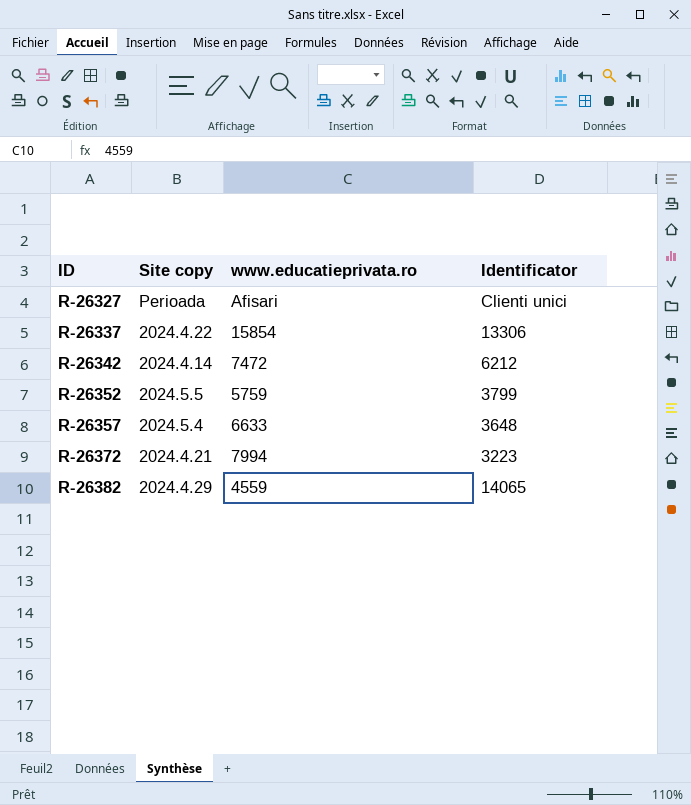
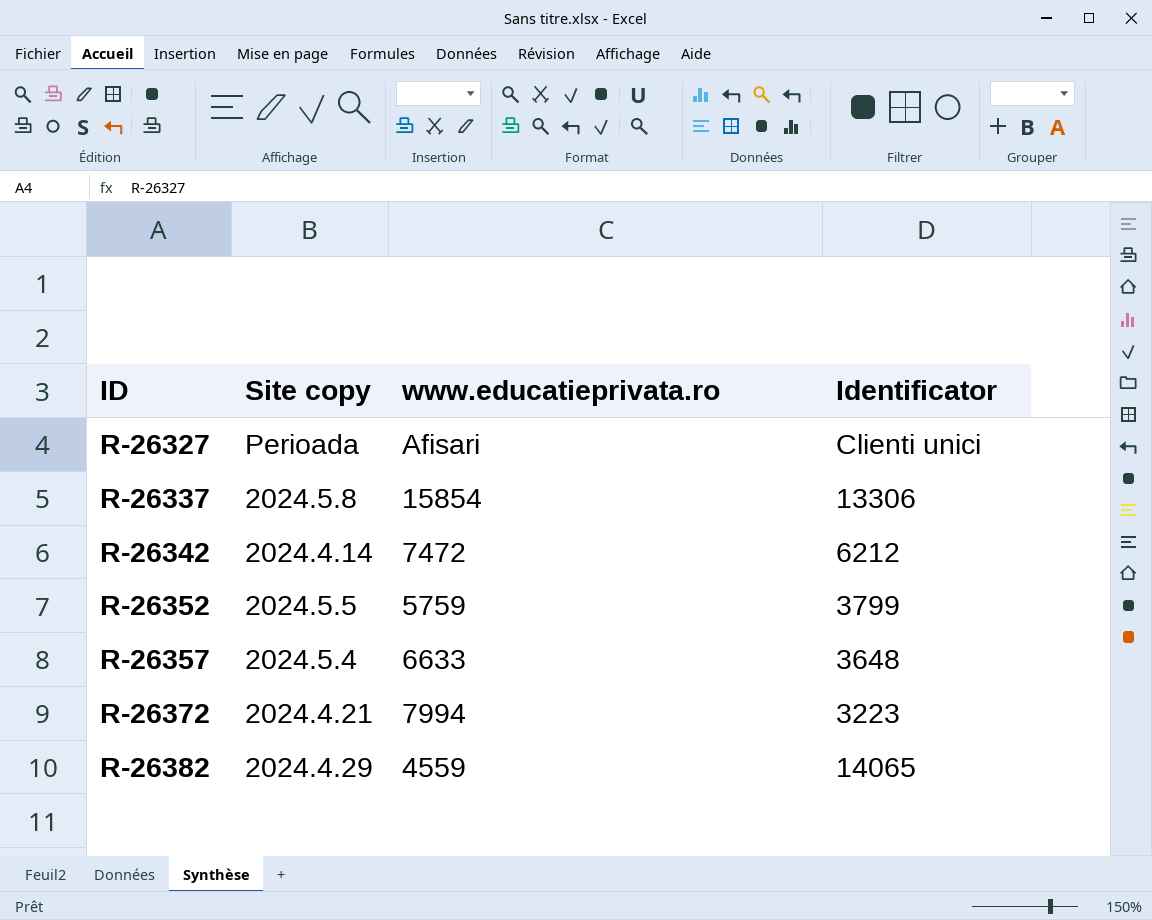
R-26337 | Site copy: 2024.4.22 -> 2024.5.8

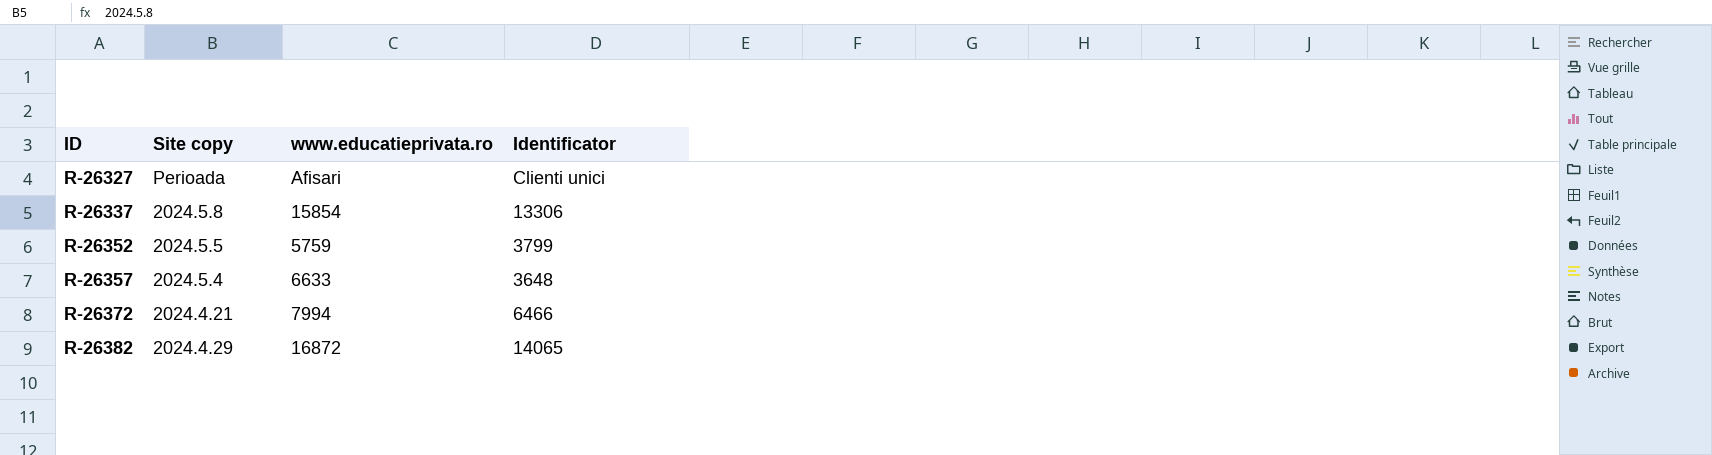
row R-26342: 2024.4.14 | 7472 | 6212 -> none
R-26372 | Identificator: 3223 -> 6466
R-26382 | www.educatieprivata.ro: 4559 -> 16872

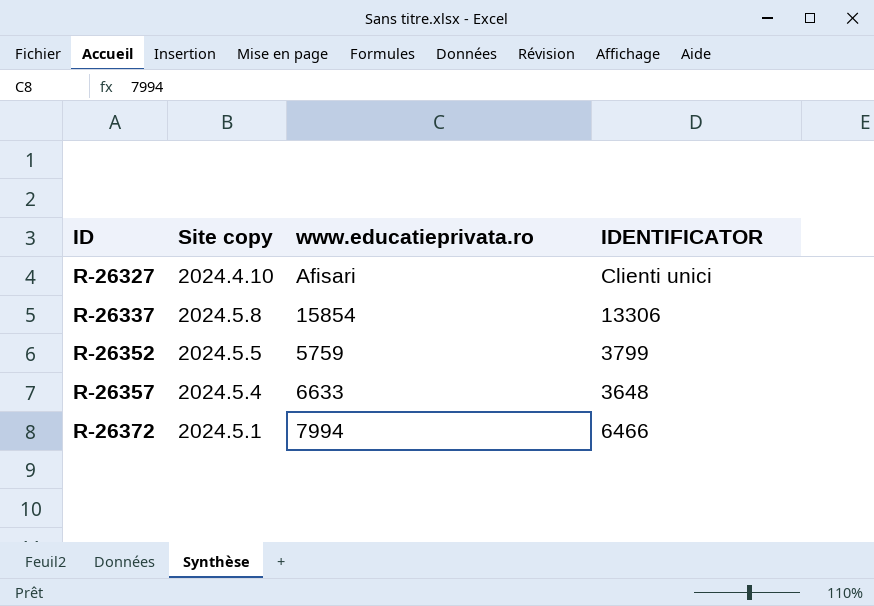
column name: Identificator -> IDENTIFICATOR
row R-26382: 2024.4.29 | 16872 | 14065 -> none
R-26327 | Site copy: Perioada -> 2024.4.10
R-26372 | Site copy: 2024.4.21 -> 2024.5.1

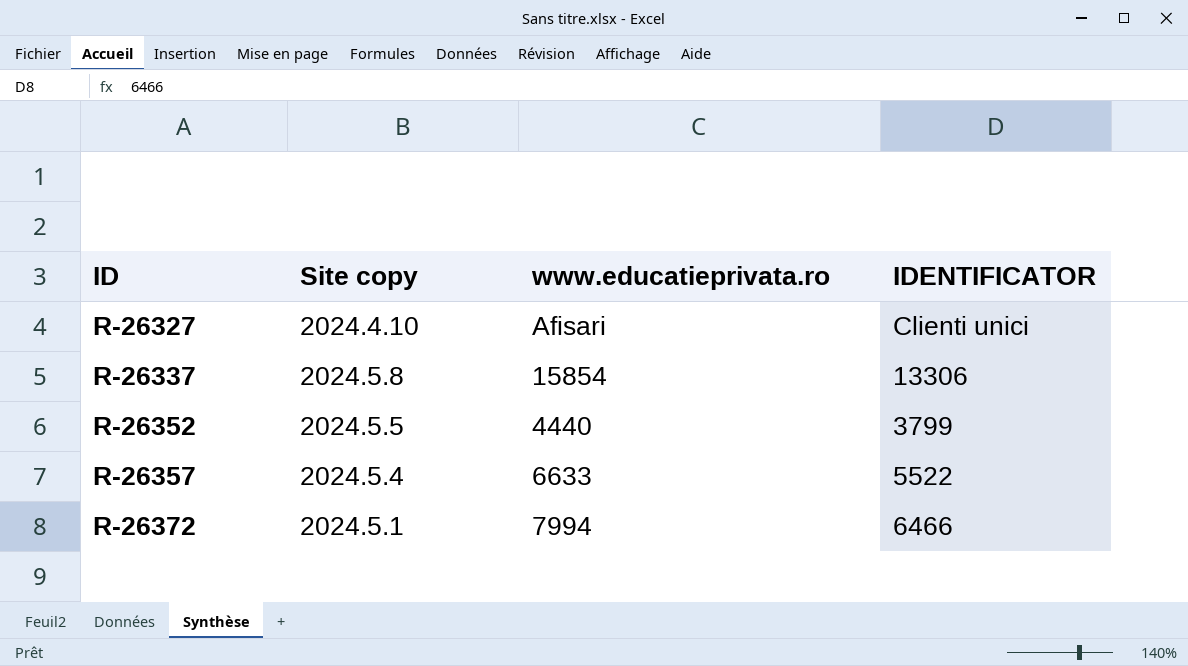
R-26352 | www.educatieprivata.ro: 5759 -> 4440
R-26357 | IDENTIFICATOR: 3648 -> 5522

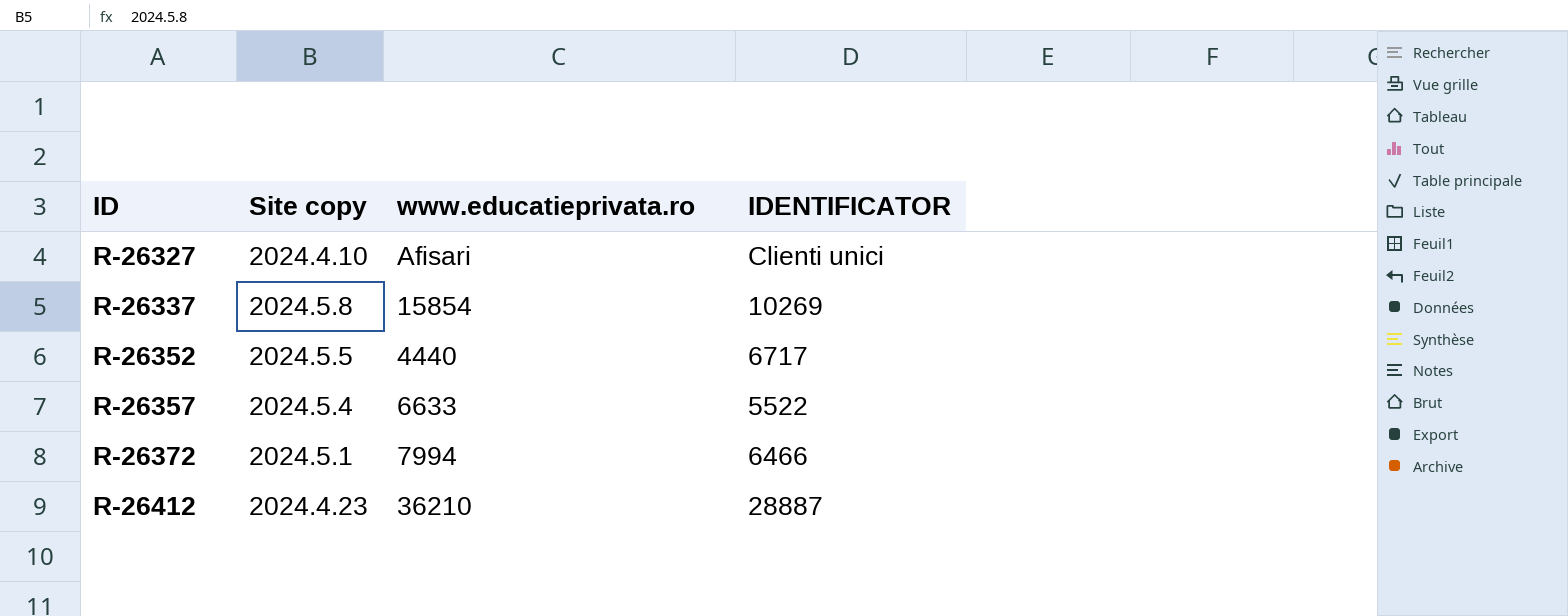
R-26337 | IDENTIFICATOR: 13306 -> 10269
R-26352 | IDENTIFICATOR: 3799 -> 6717
row R-26412: none -> 2024.4.23 | 36210 | 28887

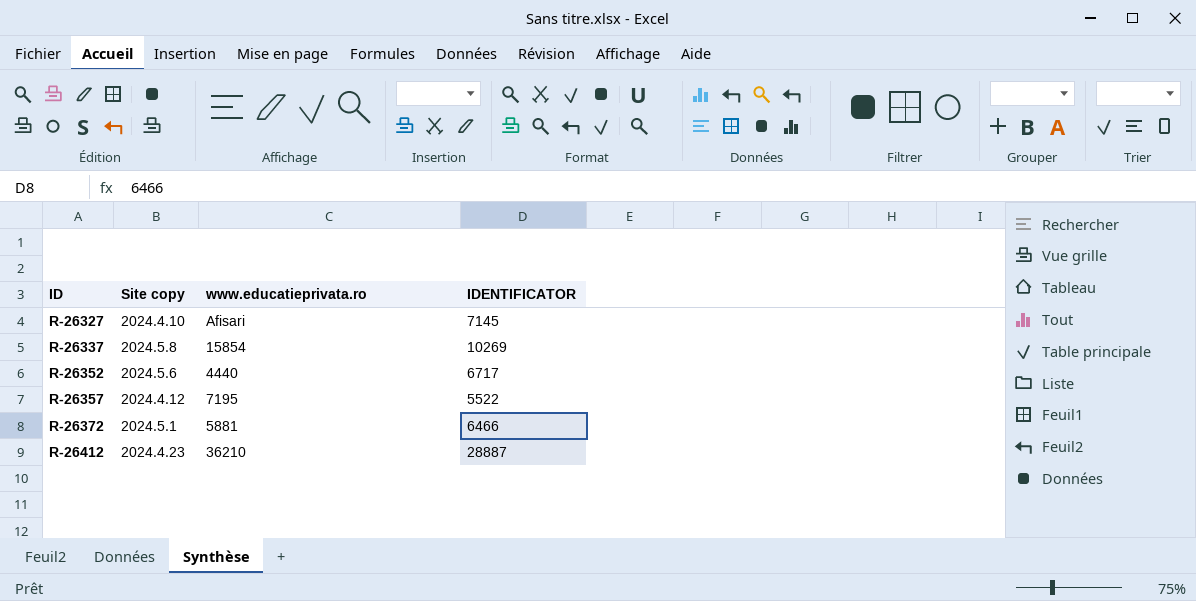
R-26327 | IDENTIFICATOR: Clienti unici -> 7145
R-26352 | Site copy: 2024.5.5 -> 2024.5.6
R-26357 | Site copy: 2024.5.4 -> 2024.4.12
R-26357 | www.educatieprivata.ro: 6633 -> 7195
R-26372 | www.educatieprivata.ro: 7994 -> 5881

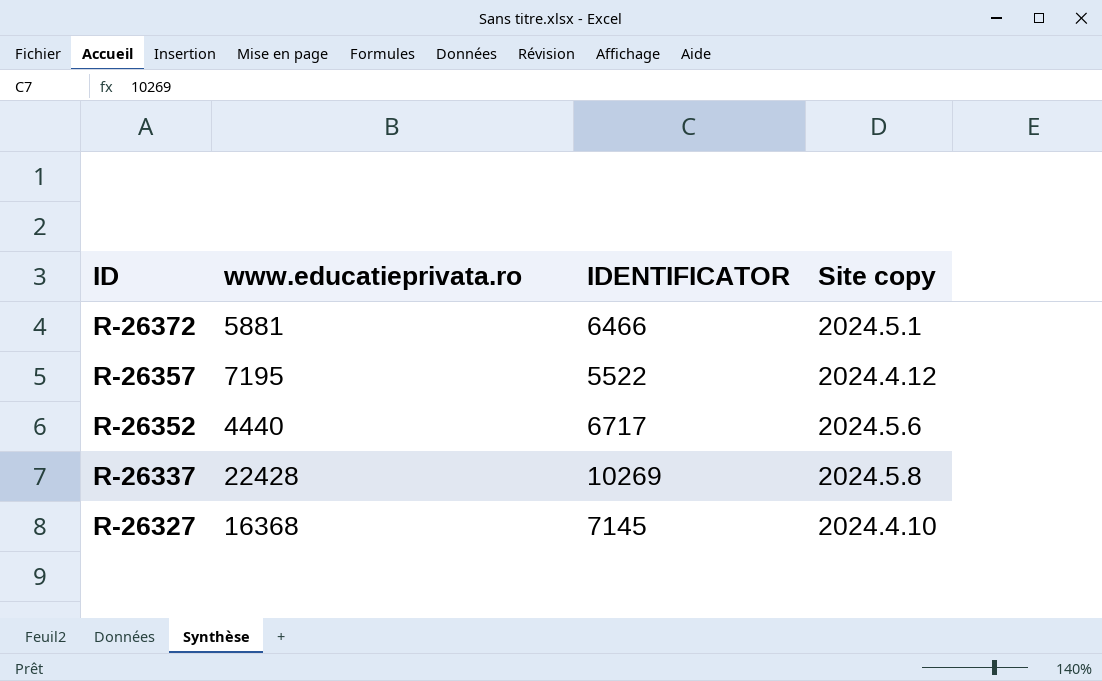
row order: ID ascending -> ID descending
column Site copy | position: 2 -> 4
row R-26412: 2024.4.23 | 36210 | 28887 -> none
R-26337 | www.educatieprivata.ro: 15854 -> 22428
R-26327 | www.educatieprivata.ro: Afisari -> 16368

